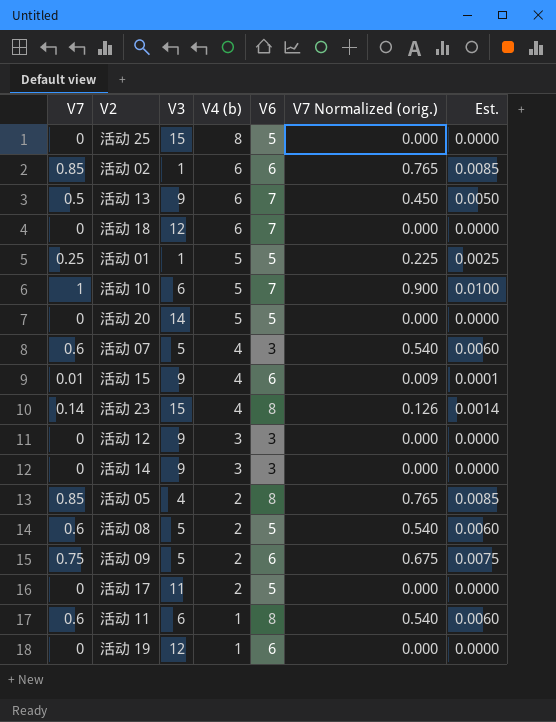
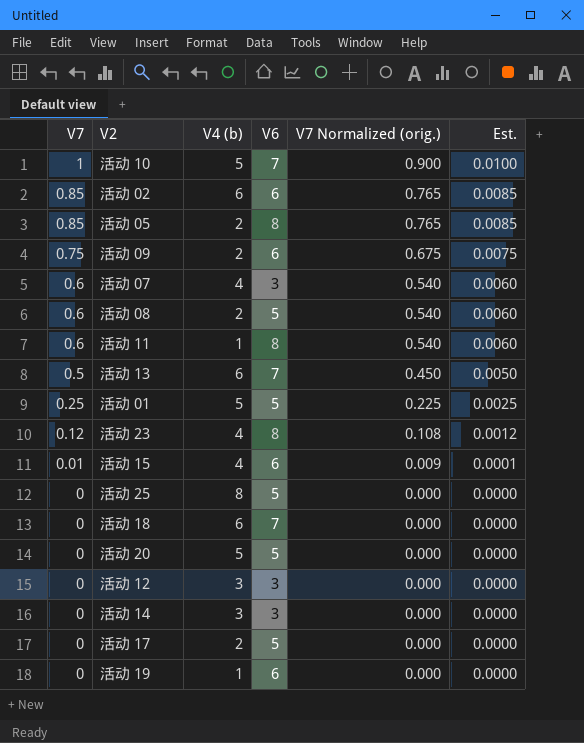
row order: V4 (b) descending -> V7 descending
column V3 | position: 3 -> none
活动 23 | V7: 0.14 -> 0.12
活动 23 | V7 Normalized (orig.): 0.126 -> 0.108
活动 23 | Est.: 0.0014 -> 0.0012

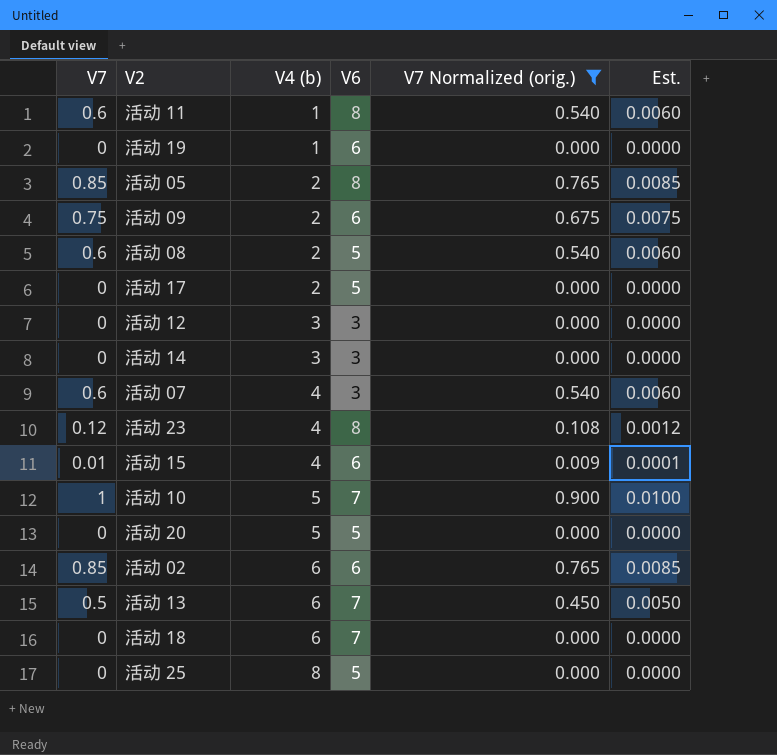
filter: none -> V7 Normalized (orig.) != 0.225
row order: V7 descending -> V4 (b) ascending

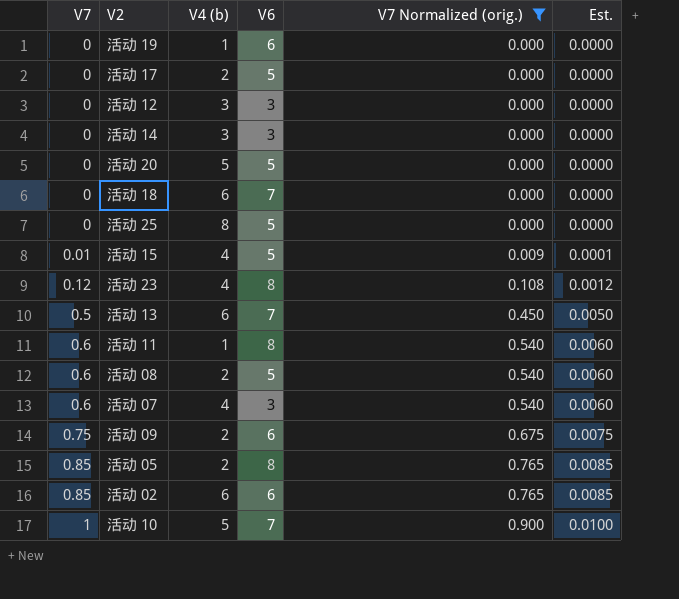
row order: V4 (b) ascending -> V7 ascending
活动 15 | V6: 6 -> 5

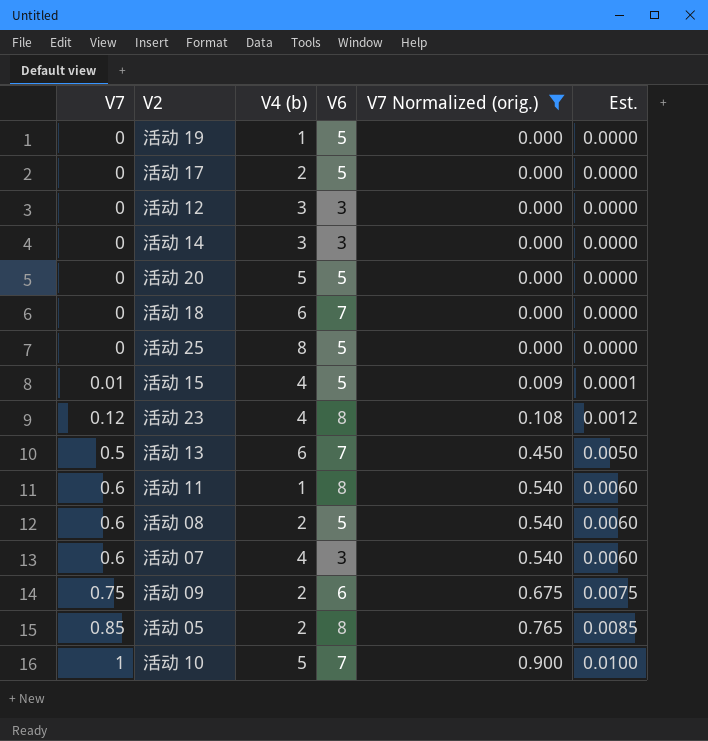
row 活动 02: 0.85 | 6 | 6 | 0.765 | 0.0085 -> none
活动 19 | V6: 6 -> 5

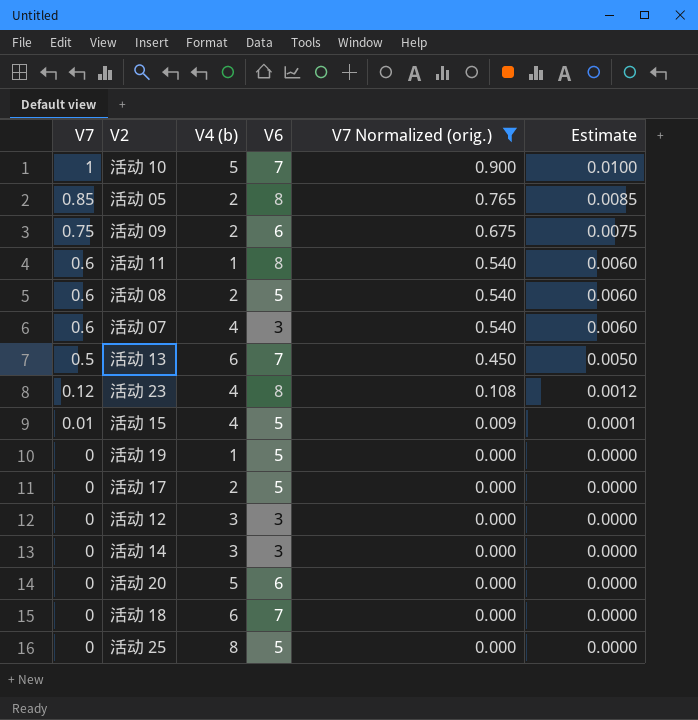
row order: V7 ascending -> V7 descending
column name: Est. -> Estimate
活动 20 | V6: 5 -> 6

